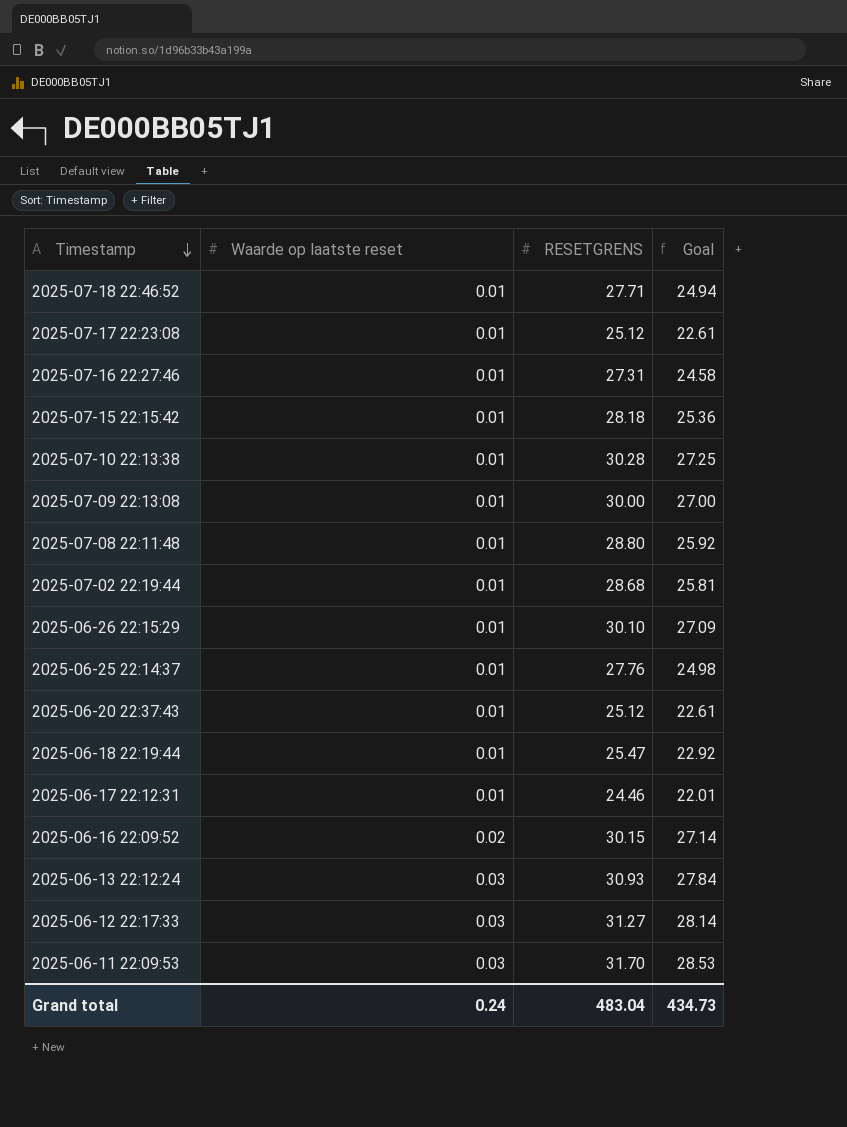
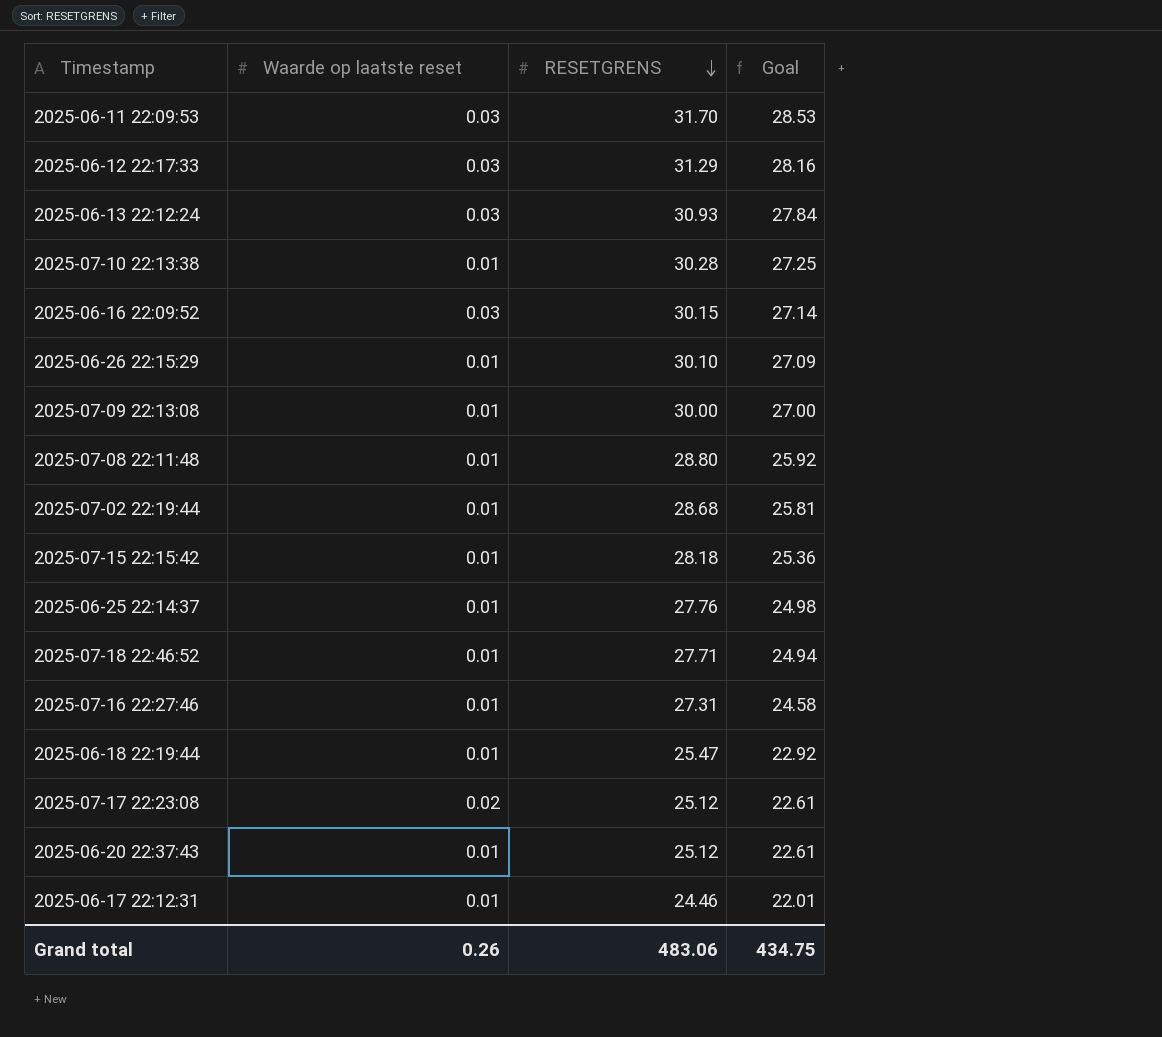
row order: Timestamp descending -> RESETGRENS descending
2025-06-12 22:17:33 | RESETGRENS: 31.27 -> 31.29
2025-06-12 22:17:33 | Goal: 28.14 -> 28.16
2025-06-16 22:09:52 | Waarde op laatste reset: 0.02 -> 0.03
2025-07-17 22:23:08 | Waarde op laatste reset: 0.01 -> 0.02
Grand total | Waarde op laatste reset: 0.24 -> 0.26
Grand total | RESETGRENS: 483.04 -> 483.06
Grand total | Goal: 434.73 -> 434.75

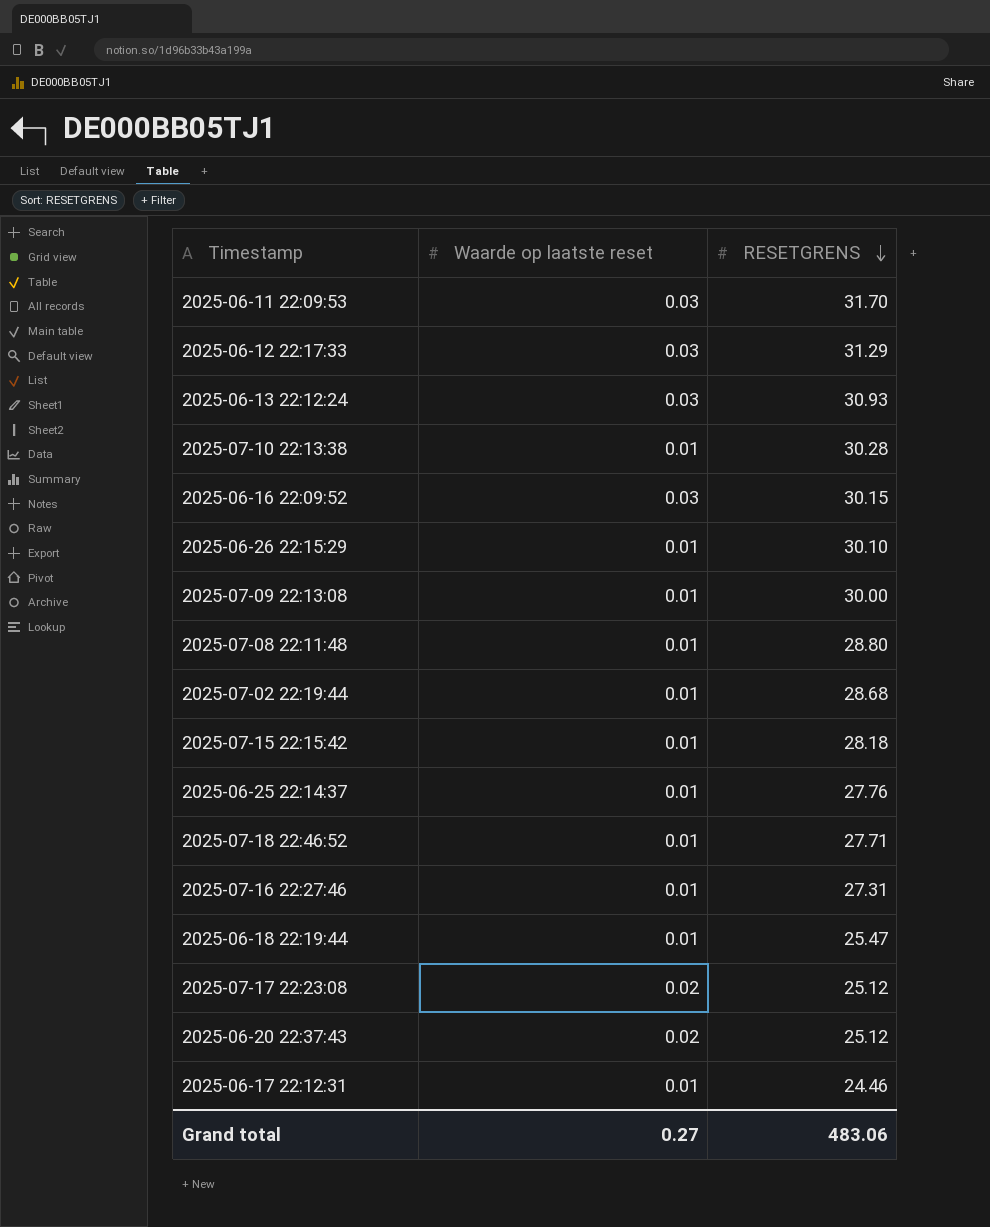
column Goal | formula: [RESETGRENS] * 0.9 -> none
2025-06-20 22:37:43 | Waarde op laatste reset: 0.01 -> 0.02
Grand total | Waarde op laatste reset: 0.26 -> 0.27

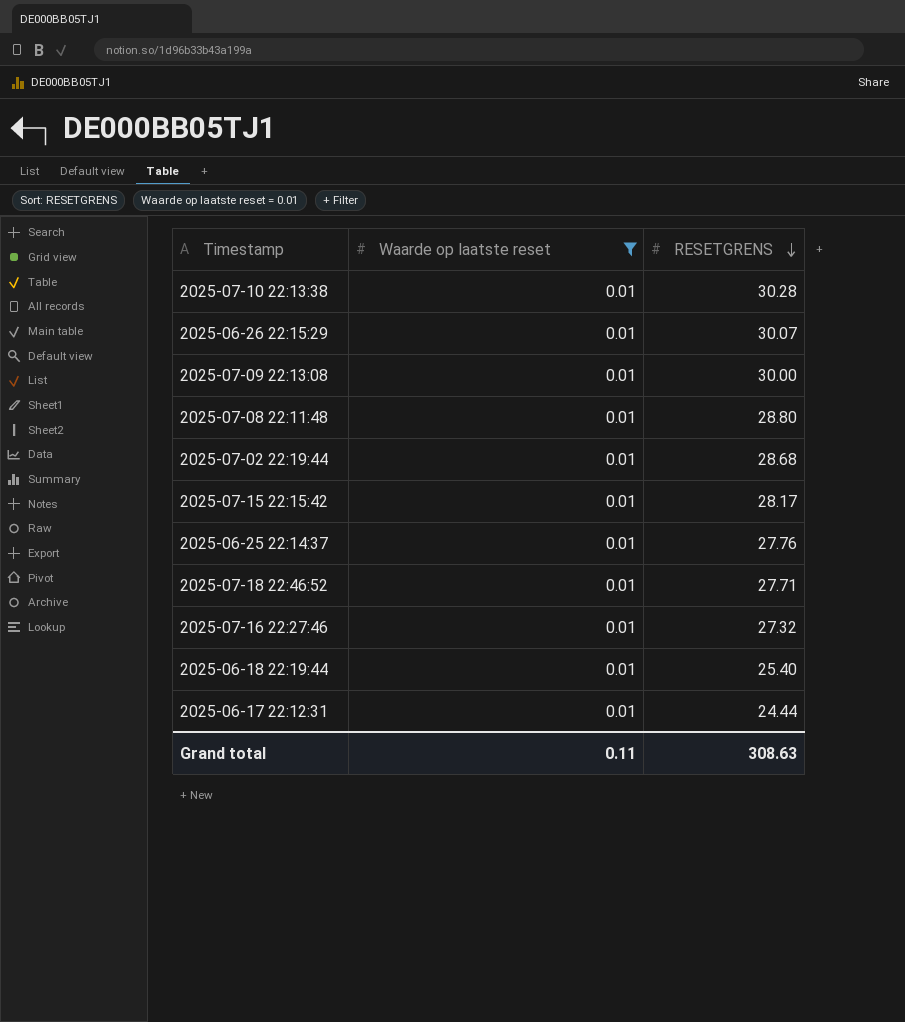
filter: none -> Waarde op laatste reset = 0.01
2025-06-26 22:15:29 | RESETGRENS: 30.10 -> 30.07
2025-07-15 22:15:42 | RESETGRENS: 28.18 -> 28.17
2025-07-16 22:27:46 | RESETGRENS: 27.31 -> 27.32
2025-06-18 22:19:44 | RESETGRENS: 25.47 -> 25.40
2025-06-17 22:12:31 | RESETGRENS: 24.46 -> 24.44
Grand total | Waarde op laatste reset: 0.27 -> 0.11
Grand total | RESETGRENS: 483.06 -> 308.63

